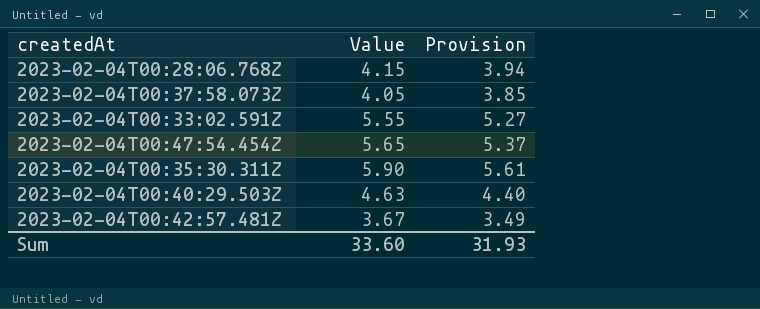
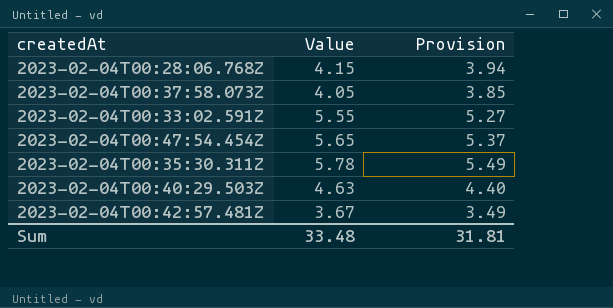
2023-02-04T00:35:30.311Z | Value: 5.90 -> 5.78
2023-02-04T00:35:30.311Z | Provision: 5.61 -> 5.49
Sum | Value: 33.60 -> 33.48
Sum | Provision: 31.93 -> 31.81

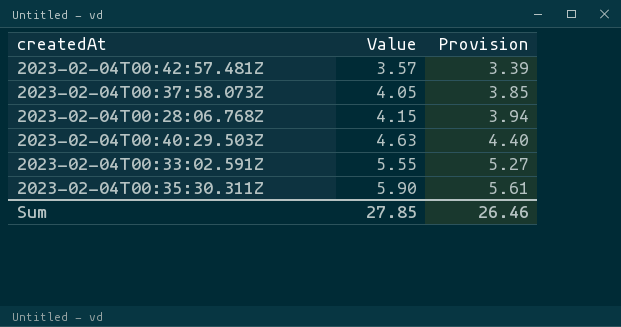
row order: none -> Value ascending
row 2023-02-04T00:47:54.454Z: 5.65 | 5.37 -> none
2023-02-04T00:42:57.481Z | Value: 3.67 -> 3.57
2023-02-04T00:42:57.481Z | Provision: 3.49 -> 3.39
2023-02-04T00:35:30.311Z | Value: 5.78 -> 5.90
2023-02-04T00:35:30.311Z | Provision: 5.49 -> 5.61
Sum | Value: 33.48 -> 27.85
Sum | Provision: 31.81 -> 26.46

